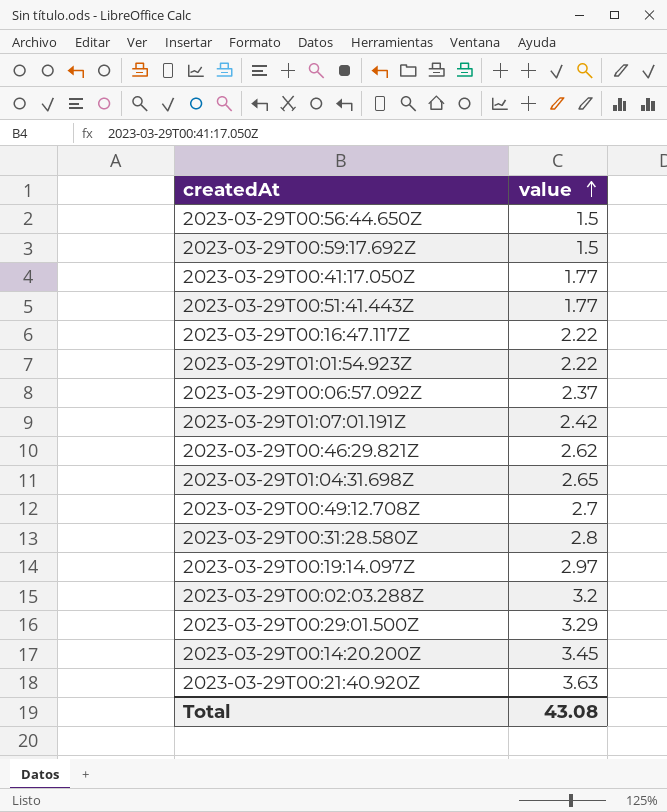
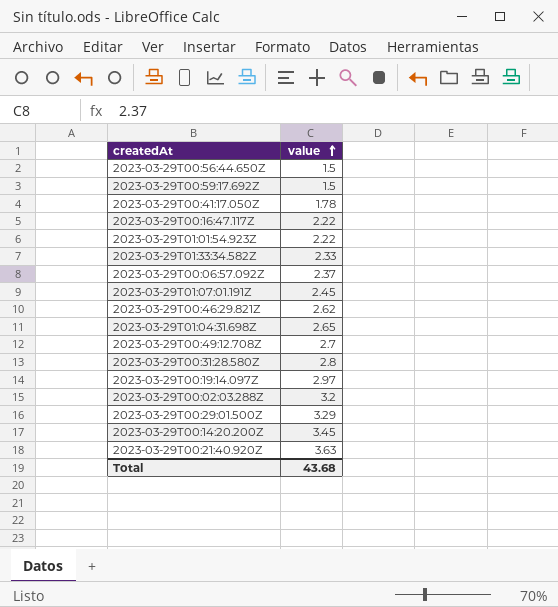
row 2023-03-29T00:51:41.443Z: 1.77 -> none
2023-03-29T00:41:17.050Z | value: 1.77 -> 1.78
row 2023-03-29T01:33:34.582Z: none -> 2.33
2023-03-29T01:07:01.191Z | value: 2.42 -> 2.45
Total | value: 43.08 -> 43.68

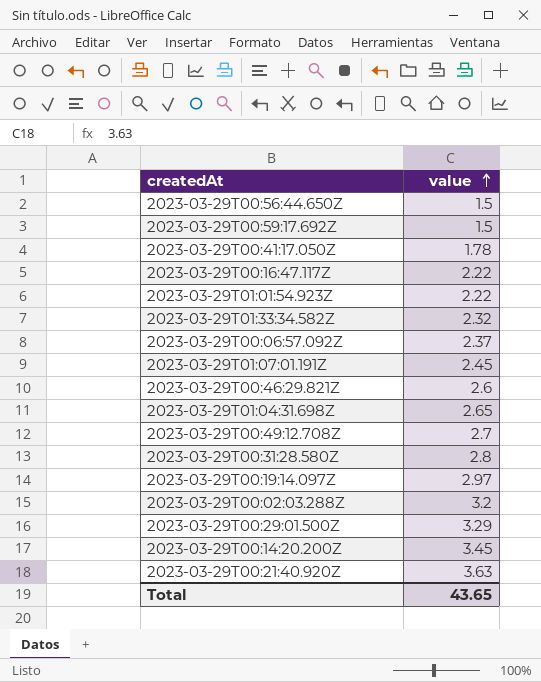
2023-03-29T01:33:34.582Z | value: 2.33 -> 2.32
2023-03-29T00:46:29.821Z | value: 2.62 -> 2.6
Total | value: 43.68 -> 43.65

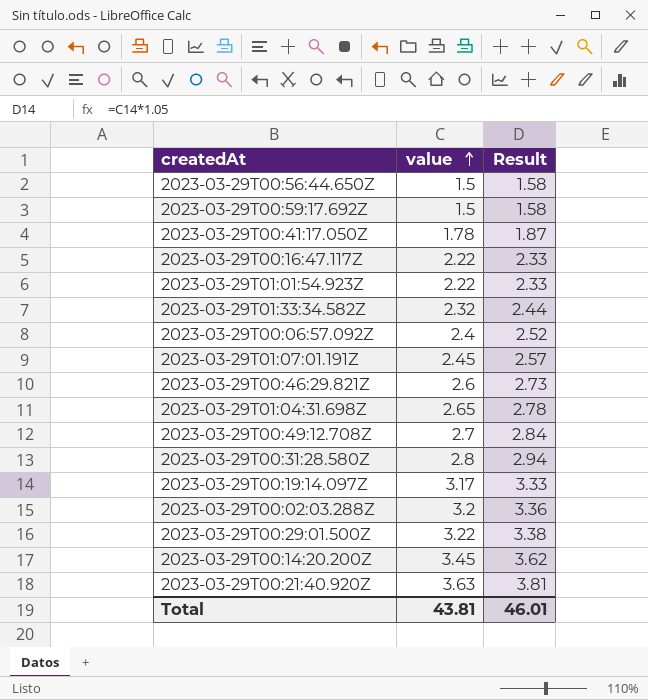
column Result | formula: none -> [value] * 1.05
2023-03-29T00:06:57.092Z | value: 2.37 -> 2.4
2023-03-29T00:19:14.097Z | value: 2.97 -> 3.17
2023-03-29T00:29:01.500Z | value: 3.29 -> 3.22
Total | value: 43.65 -> 43.81

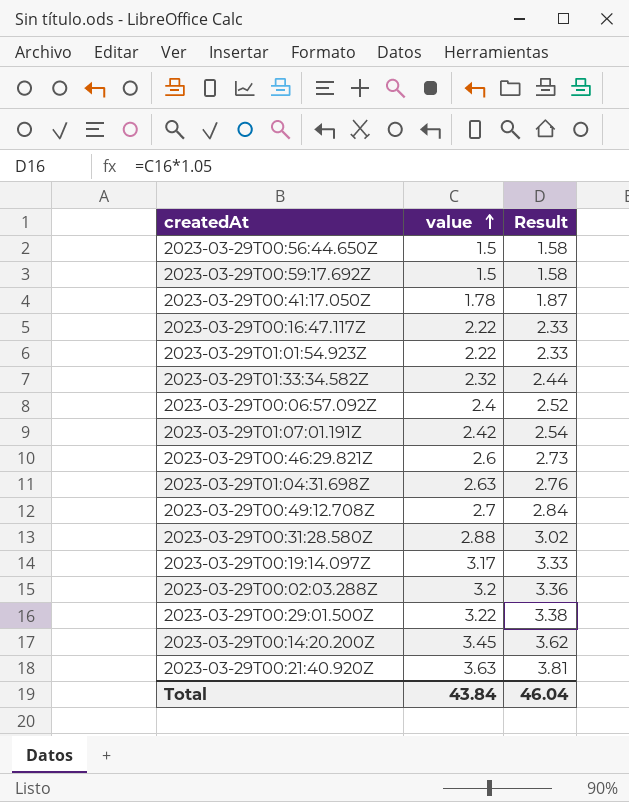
2023-03-29T01:07:01.191Z | value: 2.45 -> 2.42
2023-03-29T01:07:01.191Z | Result: 2.57 -> 2.54
2023-03-29T01:04:31.698Z | value: 2.65 -> 2.63
2023-03-29T01:04:31.698Z | Result: 2.78 -> 2.76
2023-03-29T00:31:28.580Z | value: 2.8 -> 2.88
2023-03-29T00:31:28.580Z | Result: 2.94 -> 3.02
Total | value: 43.81 -> 43.84
Total | Result: 46.01 -> 46.04

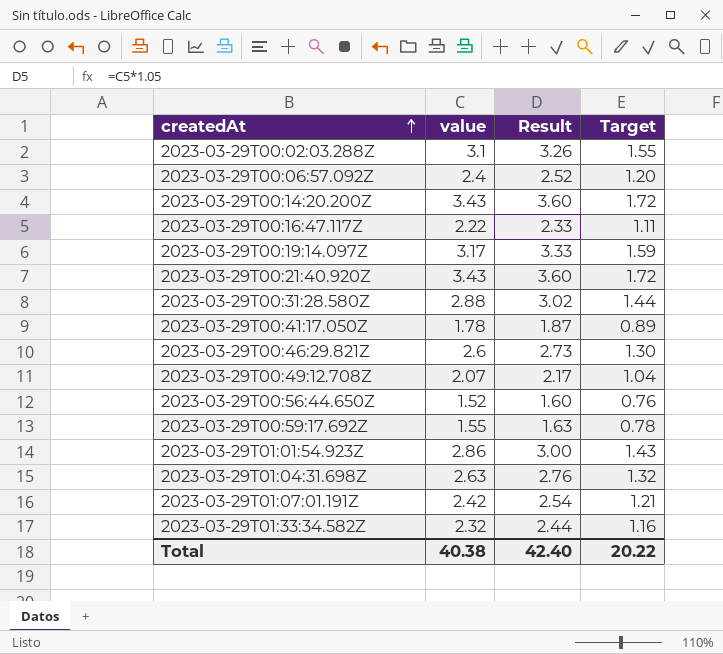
row order: value ascending -> createdAt ascending
column Target | formula: none -> [value] * 0.5
row 2023-03-29T00:29:01.500Z: 3.22 | 3.38 -> none
2023-03-29T00:02:03.288Z | value: 3.2 -> 3.1
2023-03-29T00:02:03.288Z | Result: 3.36 -> 3.26
2023-03-29T00:14:20.200Z | value: 3.45 -> 3.43
2023-03-29T00:14:20.200Z | Result: 3.62 -> 3.60
2023-03-29T00:21:40.920Z | value: 3.63 -> 3.43
2023-03-29T00:21:40.920Z | Result: 3.81 -> 3.60
2023-03-29T00:49:12.708Z | value: 2.7 -> 2.07
2023-03-29T00:49:12.708Z | Result: 2.84 -> 2.17
2023-03-29T00:56:44.650Z | value: 1.5 -> 1.52
2023-03-29T00:56:44.650Z | Result: 1.58 -> 1.60
2023-03-29T00:59:17.692Z | value: 1.5 -> 1.55
2023-03-29T00:59:17.692Z | Result: 1.58 -> 1.63
2023-03-29T01:01:54.923Z | value: 2.22 -> 2.86
2023-03-29T01:01:54.923Z | Result: 2.33 -> 3.00
Total | value: 43.84 -> 40.38
Total | Result: 46.04 -> 42.40

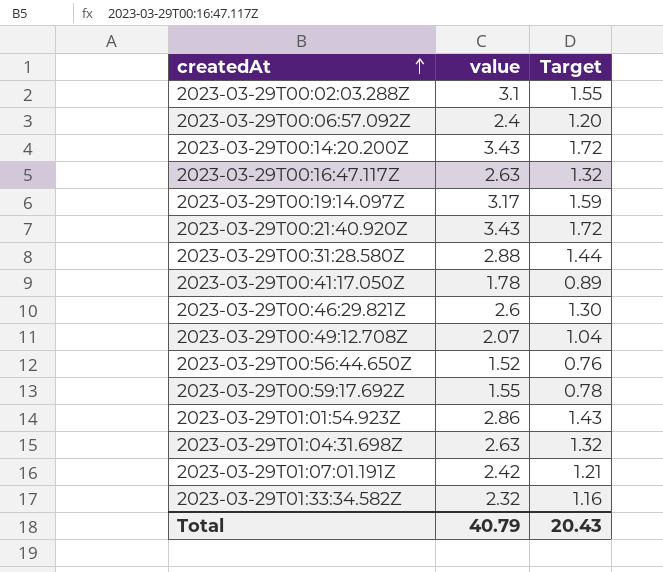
column Result | formula: [value] * 1.05 -> none
2023-03-29T00:16:47.117Z | value: 2.22 -> 2.63
2023-03-29T00:16:47.117Z | Target: 1.11 -> 1.32
Total | value: 40.38 -> 40.79
Total | Target: 20.22 -> 20.43

